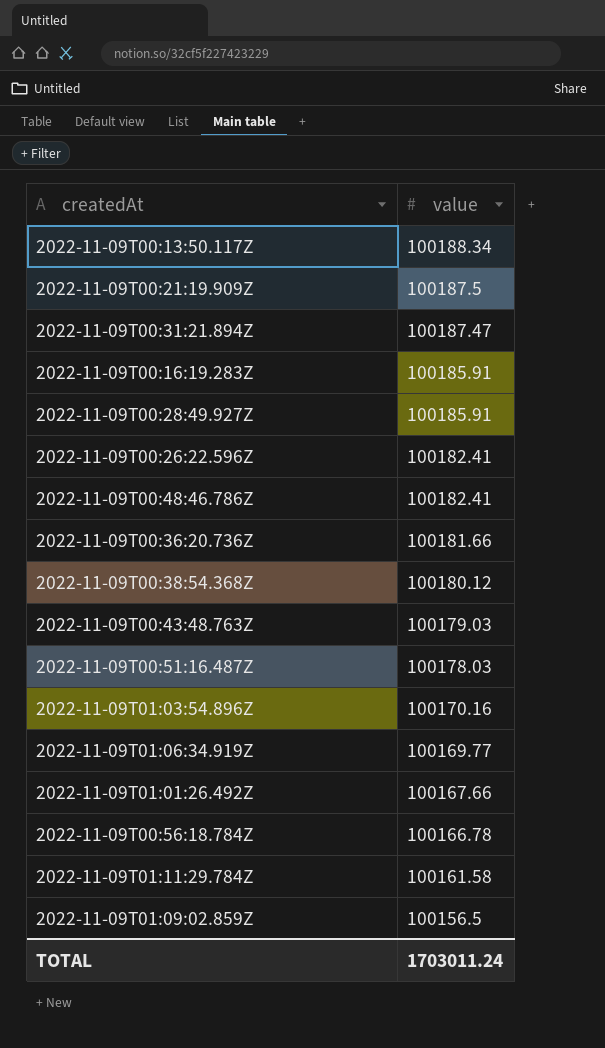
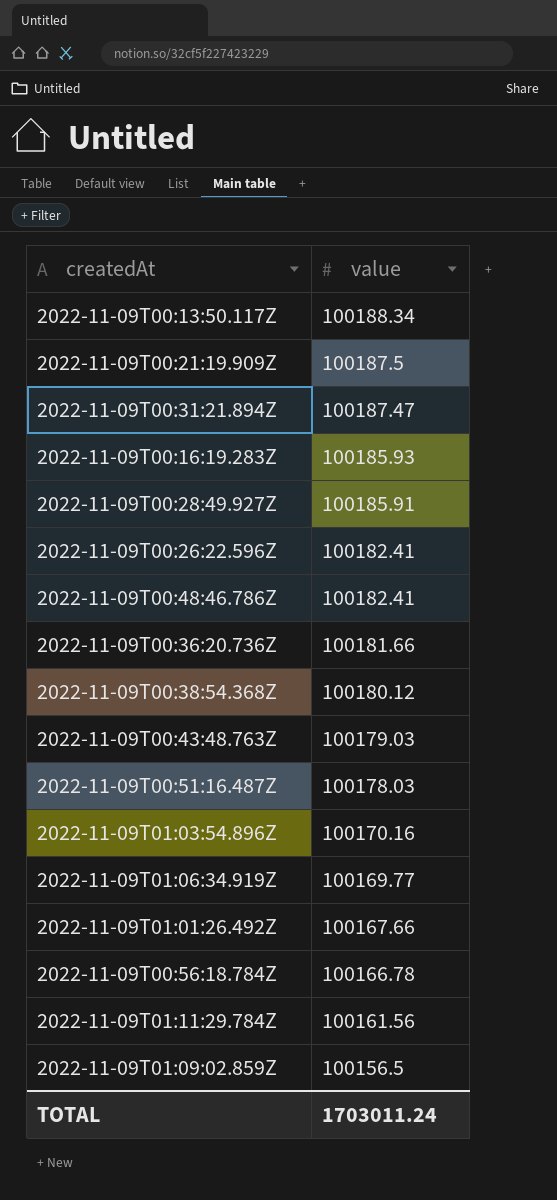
2022-11-09T00:16:19.283Z | value: 100185.91 -> 100185.93
2022-11-09T01:11:29.784Z | value: 100161.58 -> 100161.56

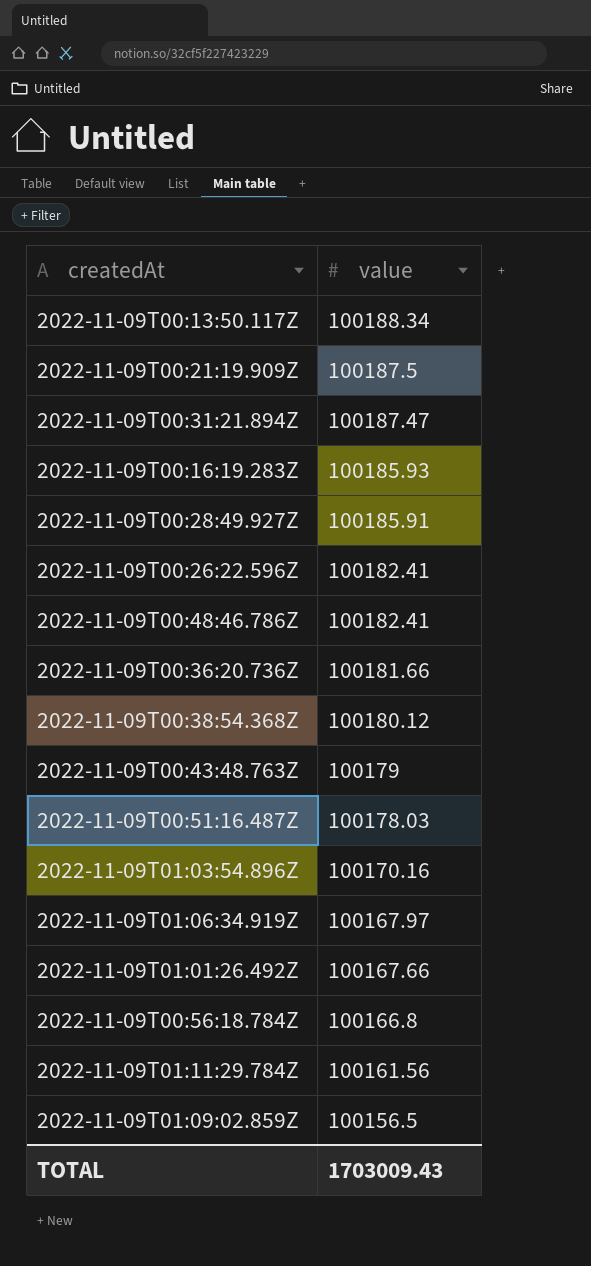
2022-11-09T00:43:48.763Z | value: 100179.03 -> 100179
2022-11-09T01:06:34.919Z | value: 100169.77 -> 100167.97
2022-11-09T00:56:18.784Z | value: 100166.78 -> 100166.8
TOTAL | value: 1703011.24 -> 1703009.43

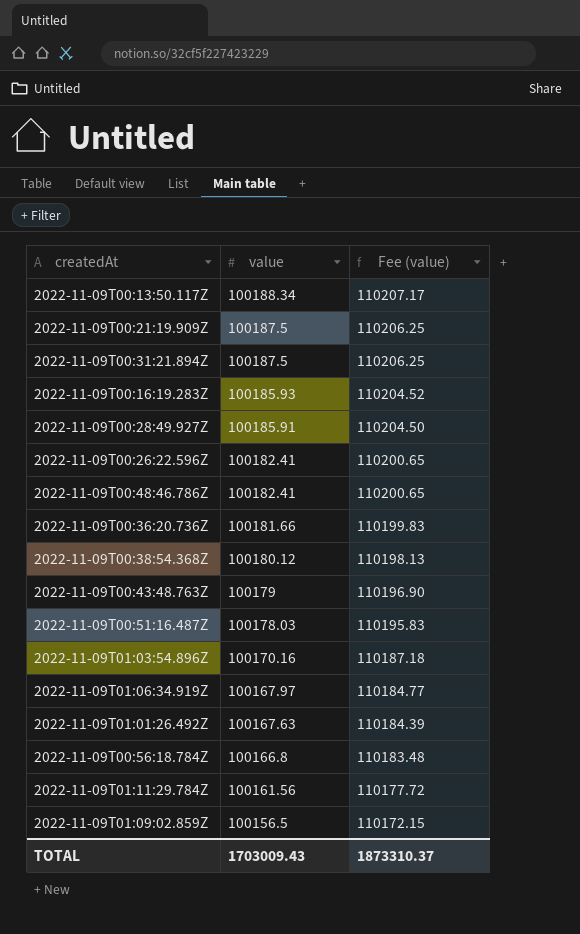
column Fee (value) | formula: none -> [value] * 1.1
2022-11-09T00:31:21.894Z | value: 100187.47 -> 100187.5
2022-11-09T01:01:26.492Z | value: 100167.66 -> 100167.63

